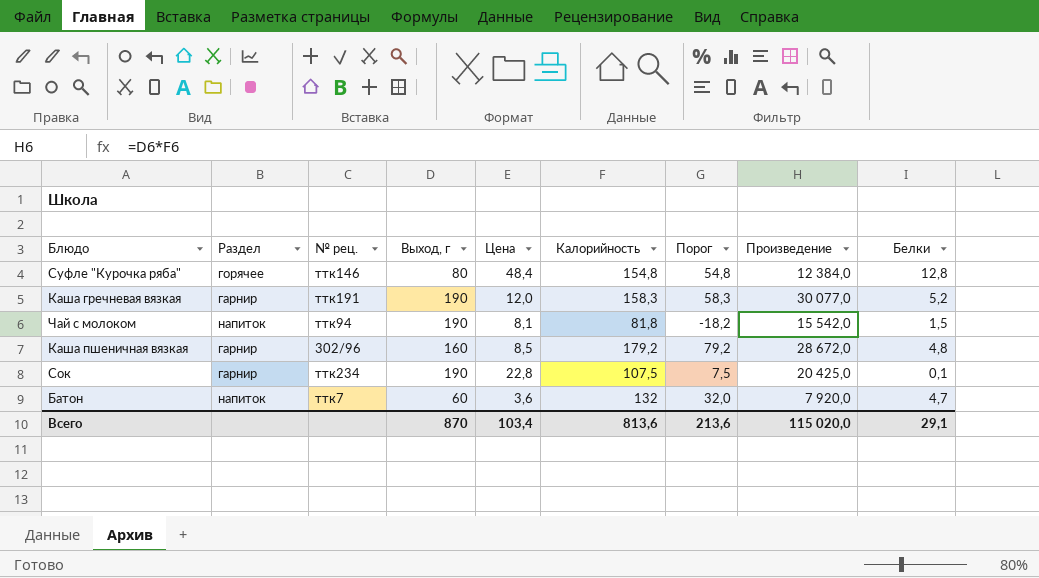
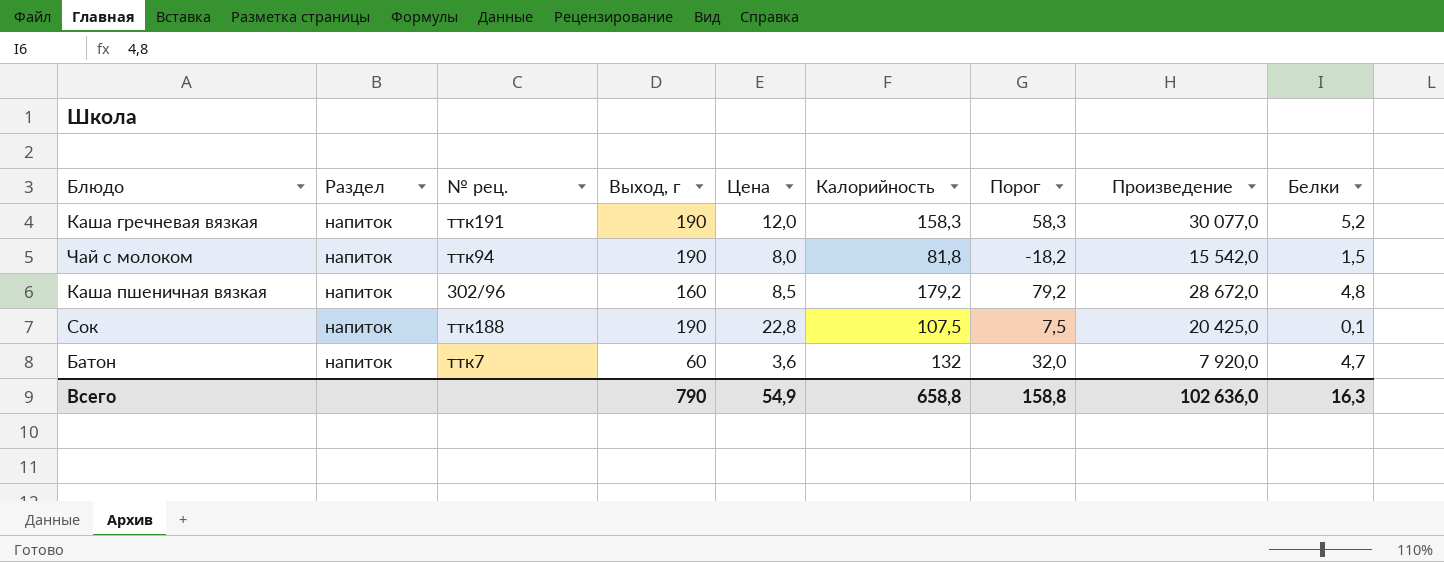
row Суфле "Курочка ряба": горячее | ттк146 | 80 | 48,4 | 154,8 | 54,8 | 12 384,0 | 12,8 -> none
Каша гречневая вязкая | Раздел: гарнир -> напиток
Чай с молоком | Цена: 8,1 -> 8,0
Каша пшеничная вязкая | Раздел: гарнир -> напиток
Сок | Раздел: гарнир -> напиток
Сок | № рец.: ттк234 -> ттк188
Всего | Выход, г: 870 -> 790
Всего | Цена: 103,4 -> 54,9
Всего | Калорийность: 813,6 -> 658,8
Всего | Порог: 213,6 -> 158,8
Всего | Произведение: 115 020,0 -> 102 636,0
Всего | Белки: 29,1 -> 16,3

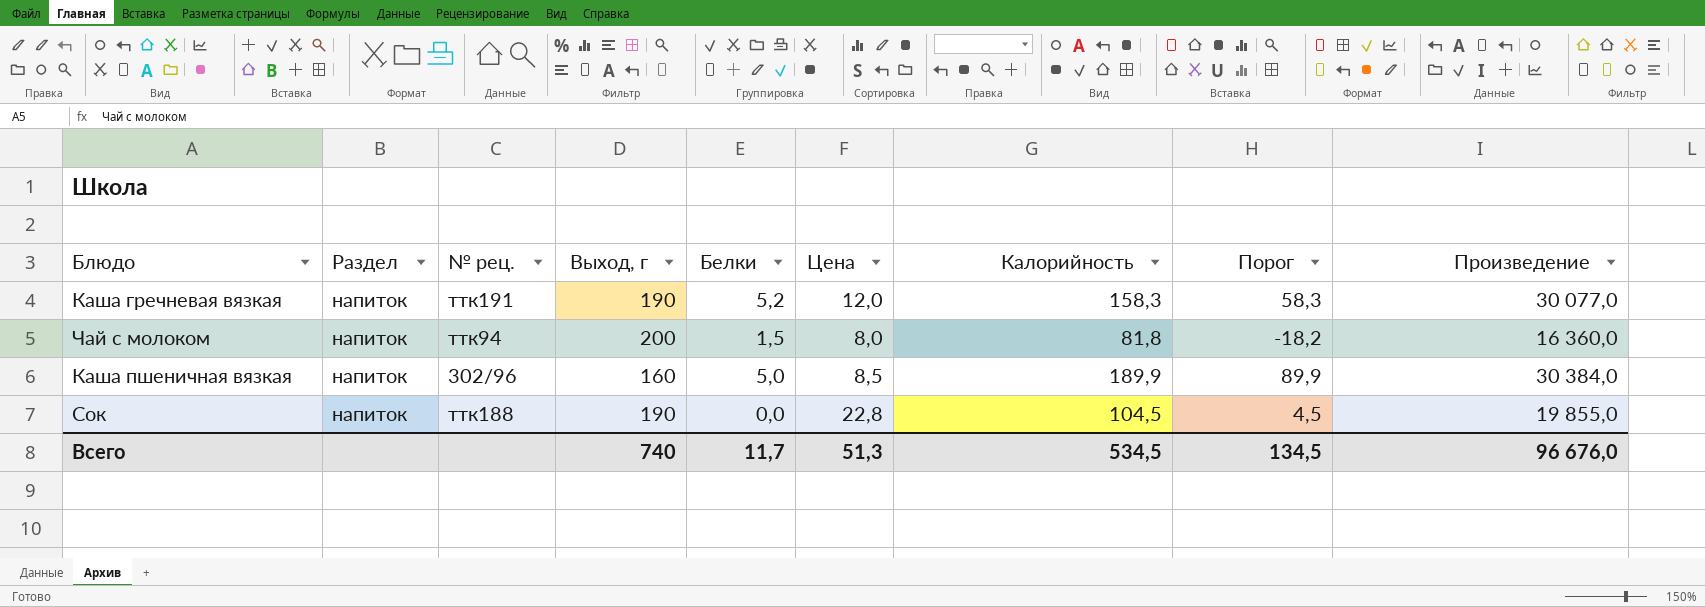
column Белки | position: 9 -> 5
row Батон: напиток | ттк7 | 60 | 3,6 | 132 | 32,0 | 7 920,0 | 4,7 -> none
Чай с молоком | Выход, г: 190 -> 200
Чай с молоком | Произведение: 15 542,0 -> 16 360,0
Каша пшеничная вязкая | Белки: 4,8 -> 5,0
Каша пшеничная вязкая | Калорийность: 179,2 -> 189,9
Каша пшеничная вязкая | Порог: 79,2 -> 89,9
Каша пшеничная вязкая | Произведение: 28 672,0 -> 30 384,0
Сок | Белки: 0,1 -> 0,0
Сок | Калорийность: 107,5 -> 104,5
Сок | Порог: 7,5 -> 4,5
Сок | Произведение: 20 425,0 -> 19 855,0
Всего | Выход, г: 790 -> 740
Всего | Белки: 16,3 -> 11,7
Всего | Цена: 54,9 -> 51,3
Всего | Калорийность: 658,8 -> 534,5
Всего | Порог: 158,8 -> 134,5
Всего | Произведение: 102 636,0 -> 96 676,0

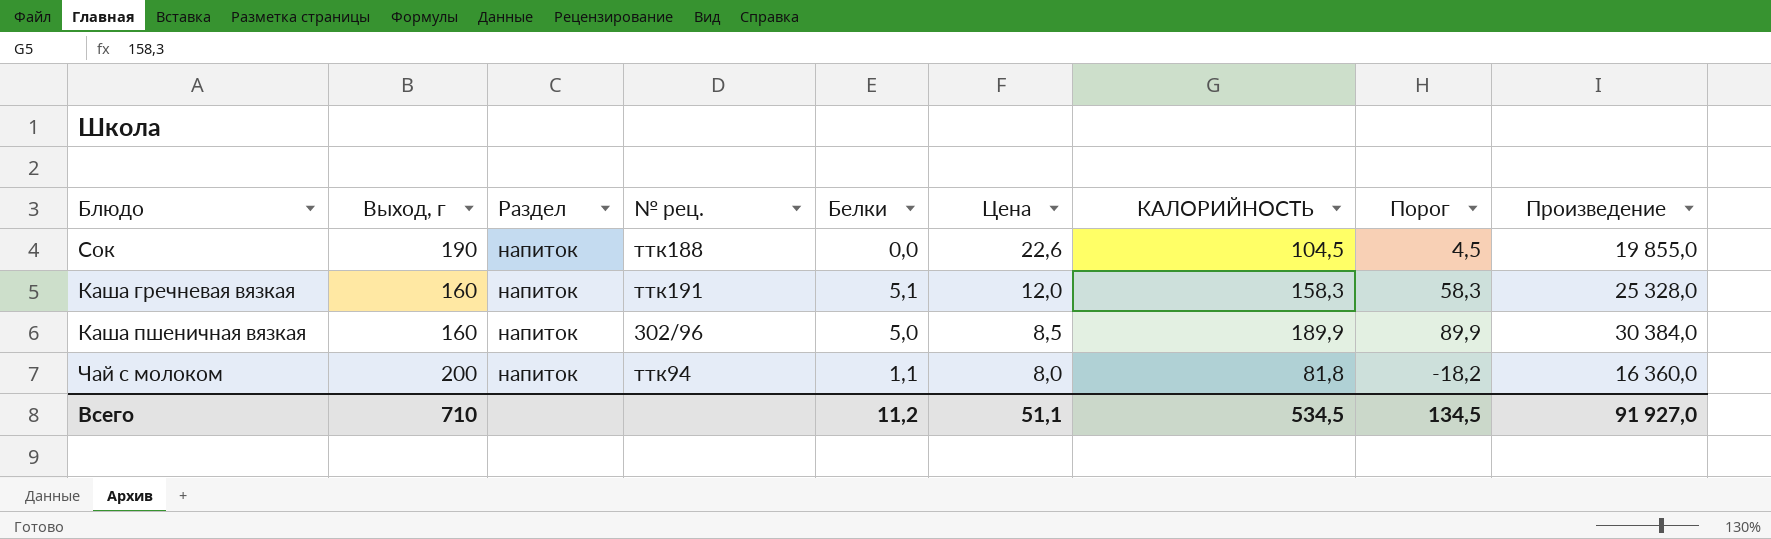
row order: none -> Цена descending
column Выход, г | position: 4 -> 2
column name: Калорийность -> КАЛОРИЙНОСТЬ
Сок | Цена: 22,8 -> 22,6
Каша гречневая вязкая | Выход, г: 190 -> 160
Каша гречневая вязкая | Белки: 5,2 -> 5,1
Каша гречневая вязкая | Произведение: 30 077,0 -> 25 328,0
Чай с молоком | Белки: 1,5 -> 1,1
Всего | Выход, г: 740 -> 710
Всего | Белки: 11,7 -> 11,2
Всего | Цена: 51,3 -> 51,1
Всего | Произведение: 96 676,0 -> 91 927,0

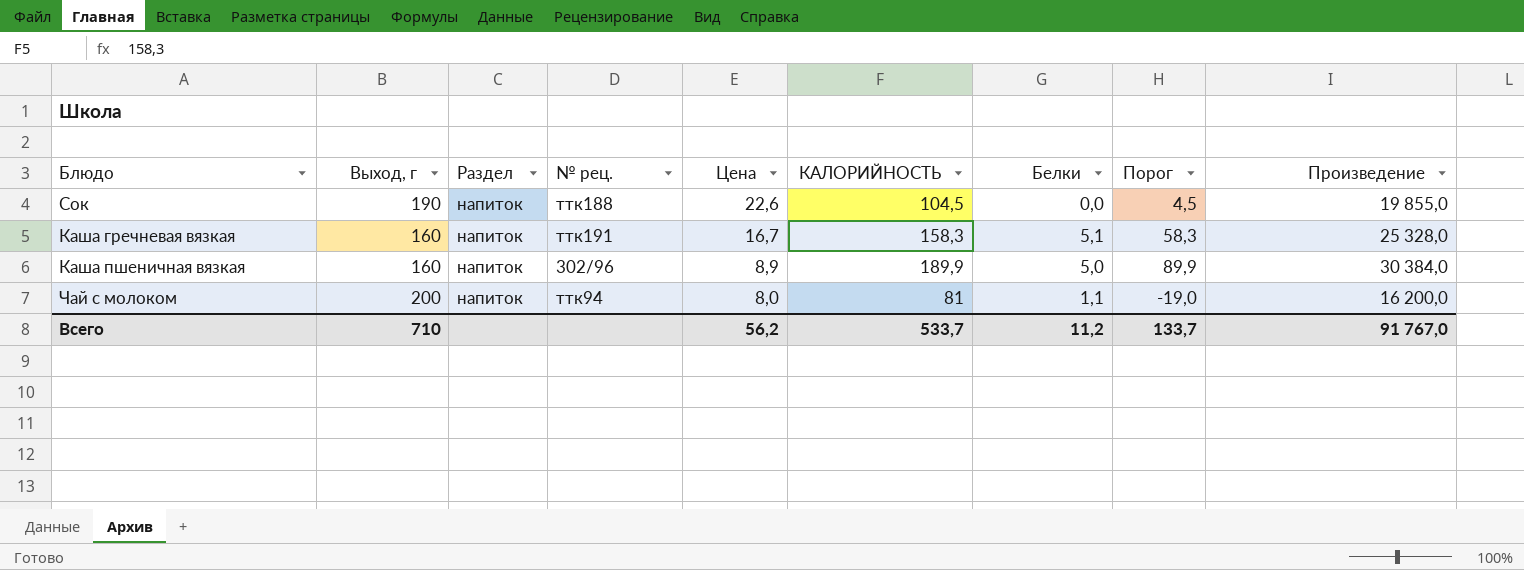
column Белки | position: 5 -> 7
Каша гречневая вязкая | Цена: 12,0 -> 16,7
Каша пшеничная вязкая | Цена: 8,5 -> 8,9
Чай с молоком | КАЛОРИЙНОСТЬ: 81,8 -> 81
Чай с молоком | Порог: -18,2 -> -19,0
Чай с молоком | Произведение: 16 360,0 -> 16 200,0
Всего | Цена: 51,1 -> 56,2
Всего | КАЛОРИЙНОСТЬ: 534,5 -> 533,7
Всего | Порог: 134,5 -> 133,7
Всего | Произведение: 91 927,0 -> 91 767,0

